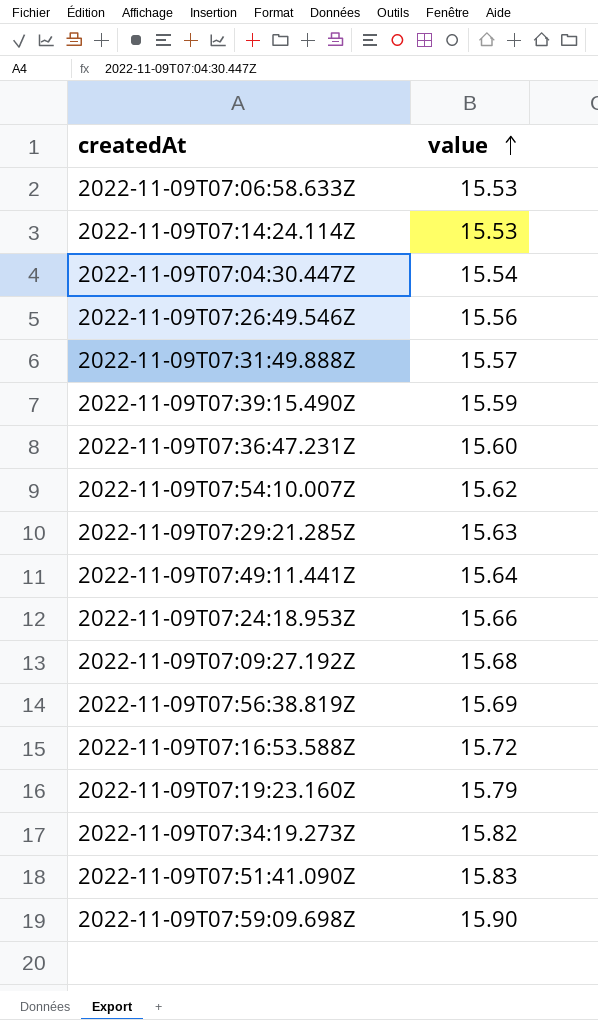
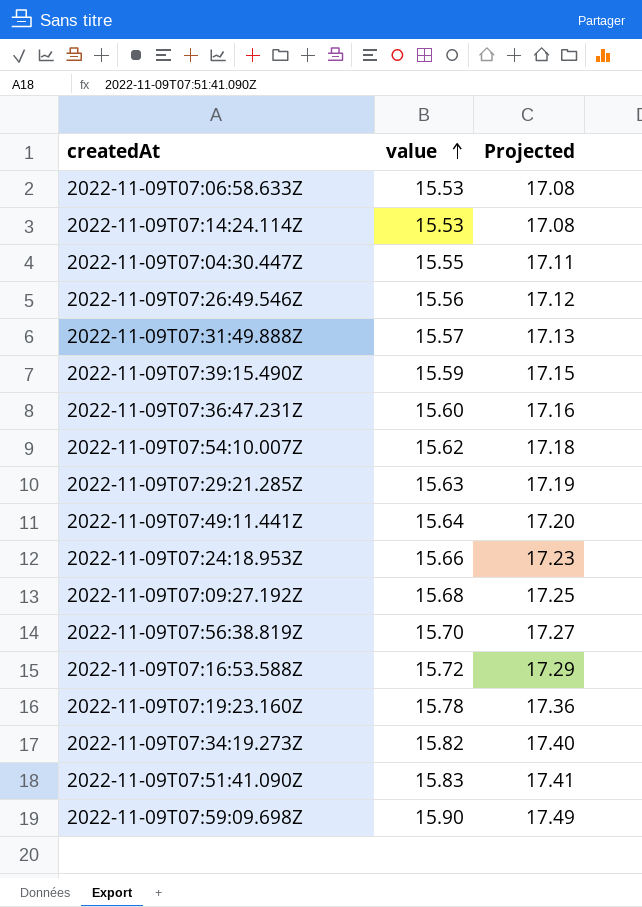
column Projected | formula: none -> [value] * 1.1
2022-11-09T07:04:30.447Z | value: 15.54 -> 15.55
2022-11-09T07:56:38.819Z | value: 15.69 -> 15.70
2022-11-09T07:19:23.160Z | value: 15.79 -> 15.78

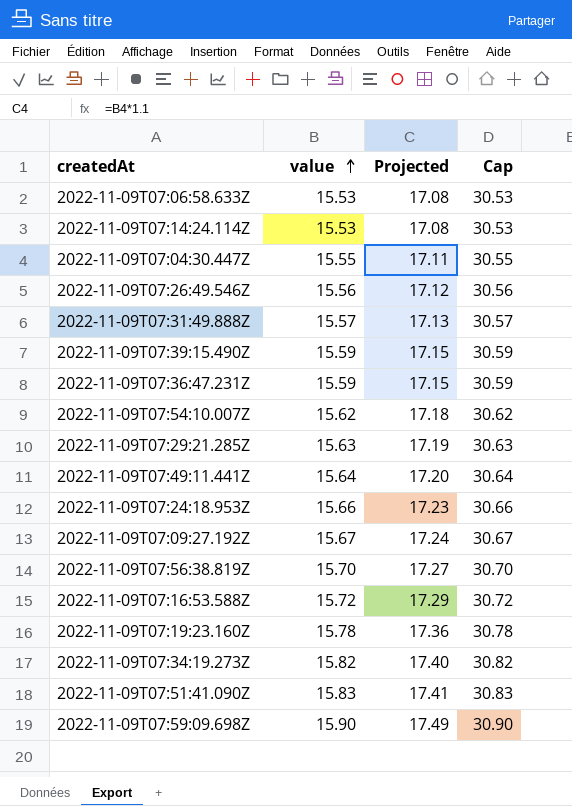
column Cap | formula: none -> [value] + 15
2022-11-09T07:36:47.231Z | value: 15.60 -> 15.59
2022-11-09T07:36:47.231Z | Projected: 17.16 -> 17.15
2022-11-09T07:09:27.192Z | value: 15.68 -> 15.67
2022-11-09T07:09:27.192Z | Projected: 17.25 -> 17.24

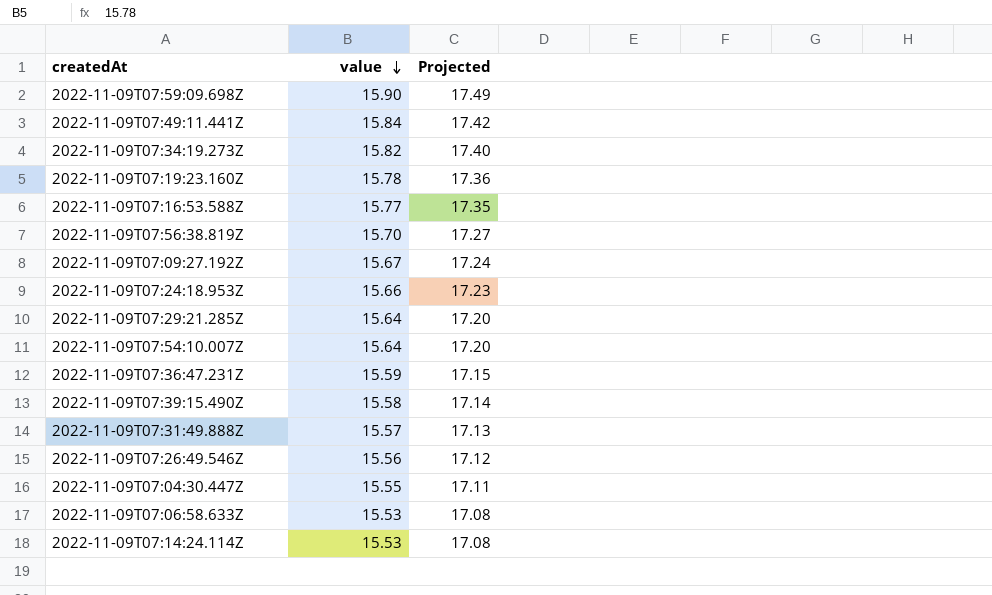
row order: value ascending -> value descending
column Cap | formula: [value] + 15 -> none
row 2022-11-09T07:51:41.090Z: 15.83 | 17.41 | 30.83 -> none
2022-11-09T07:49:11.441Z | value: 15.64 -> 15.84
2022-11-09T07:49:11.441Z | Projected: 17.20 -> 17.42
2022-11-09T07:16:53.588Z | value: 15.72 -> 15.77
2022-11-09T07:16:53.588Z | Projected: 17.29 -> 17.35
2022-11-09T07:29:21.285Z | value: 15.63 -> 15.64
2022-11-09T07:29:21.285Z | Projected: 17.19 -> 17.20
2022-11-09T07:54:10.007Z | value: 15.62 -> 15.64
2022-11-09T07:54:10.007Z | Projected: 17.18 -> 17.20
2022-11-09T07:39:15.490Z | value: 15.59 -> 15.58
2022-11-09T07:39:15.490Z | Projected: 17.15 -> 17.14

